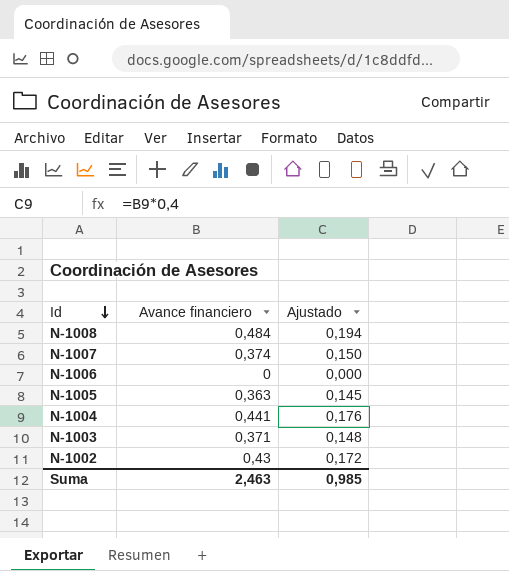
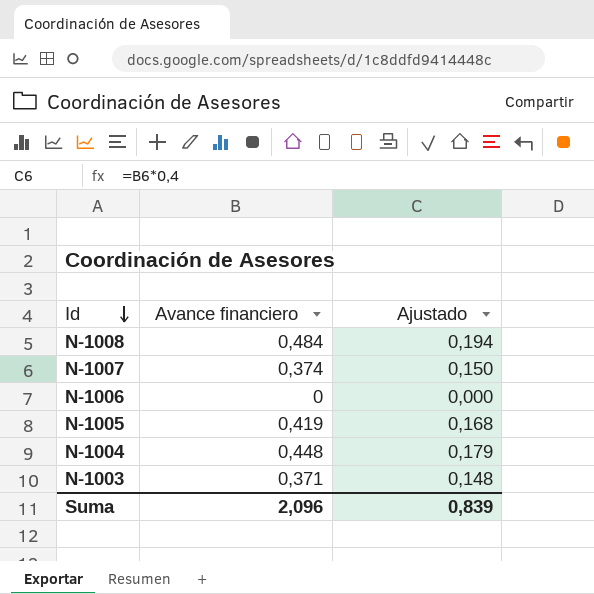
row N-1002: 0,43 | 0,172 -> none
N-1005 | Avance financiero: 0,363 -> 0,419
N-1005 | Ajustado: 0,145 -> 0,168
N-1004 | Avance financiero: 0,441 -> 0,448
N-1004 | Ajustado: 0,176 -> 0,179
Suma | Avance financiero: 2,463 -> 2,096
Suma | Ajustado: 0,985 -> 0,839

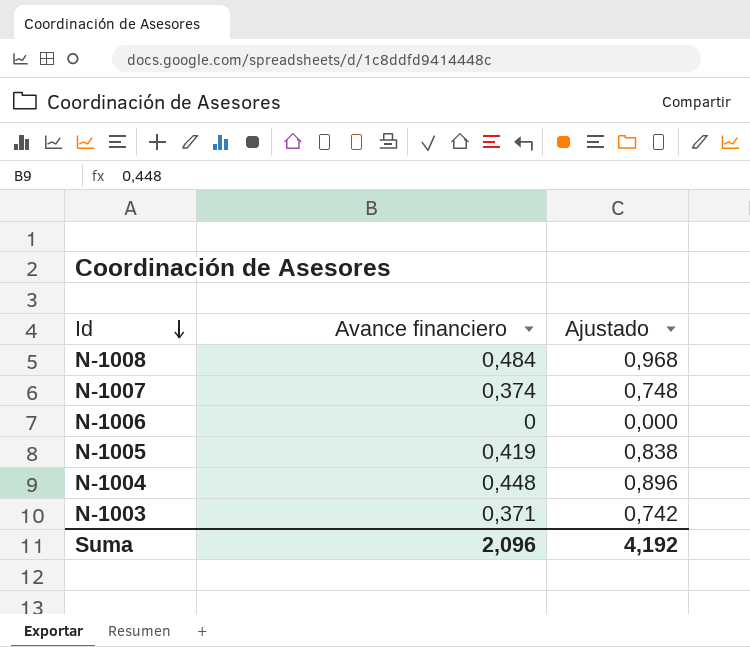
column Ajustado | formula: [Avance financiero] * 0,4 -> [Avance financiero] * 2
Suma | Ajustado: 0,839 -> 4,192

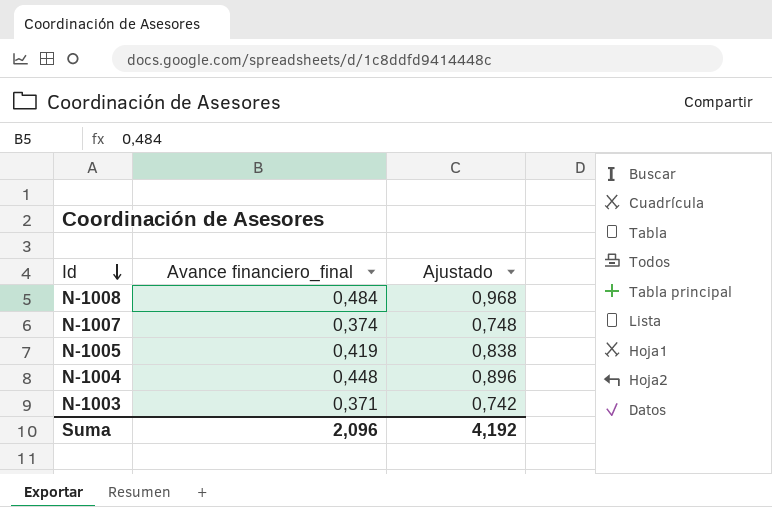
column name: Avance financiero -> Avance financiero_final
row N-1006: 0 | 0,000 -> none

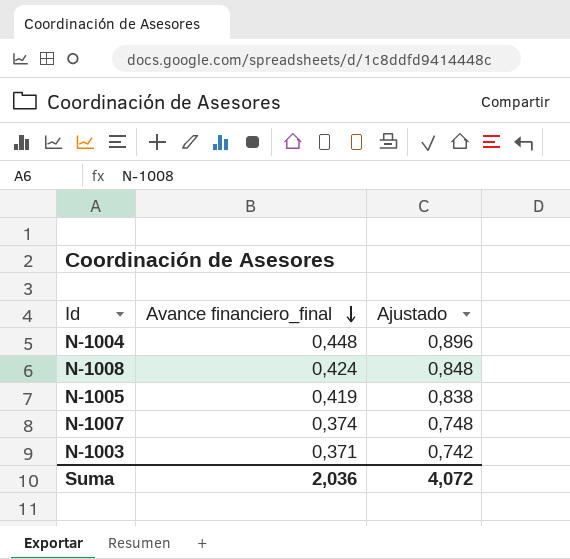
row order: Id descending -> Avance financiero_final descending
N-1008 | Avance financiero_final: 0,484 -> 0,424
N-1008 | Ajustado: 0,968 -> 0,848
Suma | Avance financiero_final: 2,096 -> 2,036
Suma | Ajustado: 4,192 -> 4,072

